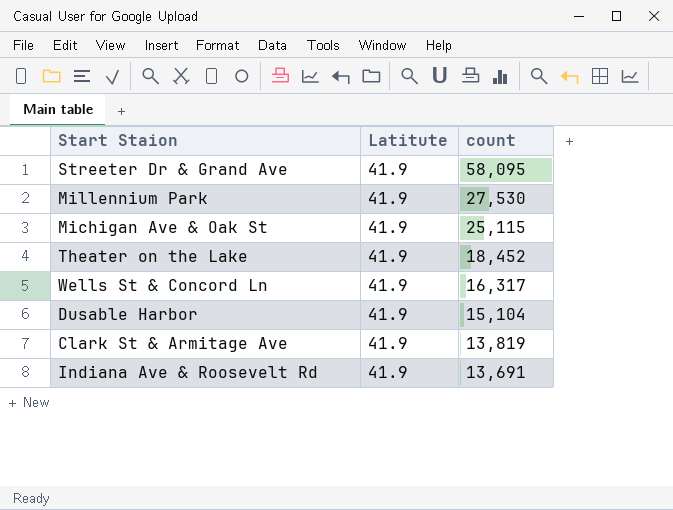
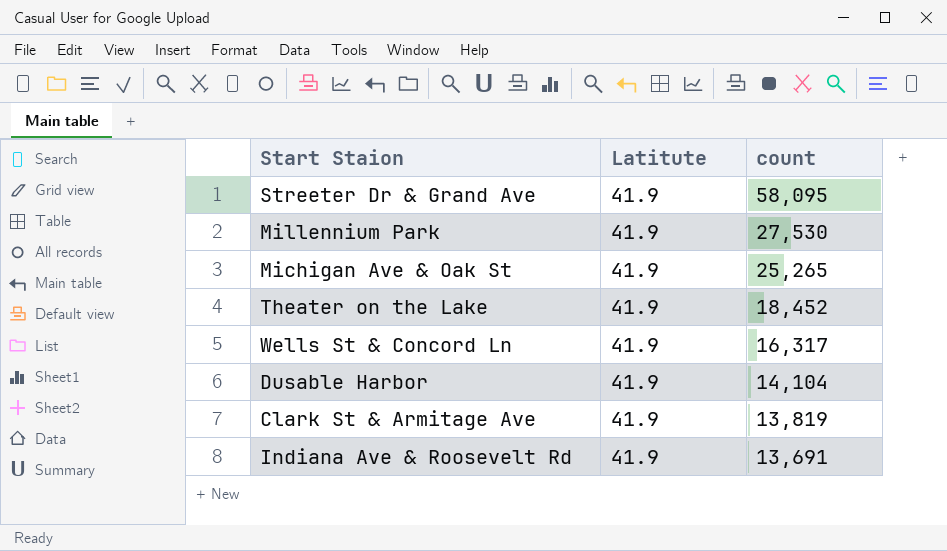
Michigan Ave & Oak St | count: 25,115 -> 25,265
Dusable Harbor | count: 15,104 -> 14,104

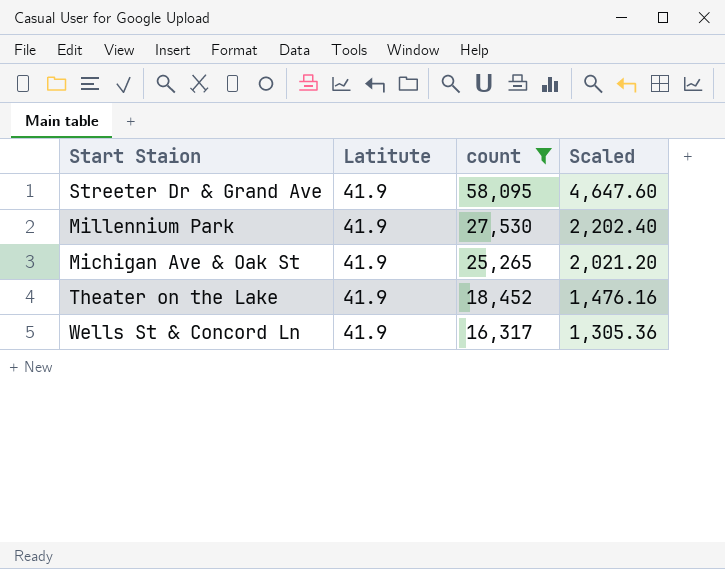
filter: none -> count >= 16,317
column Scaled | formula: none -> [count] * 0.08

